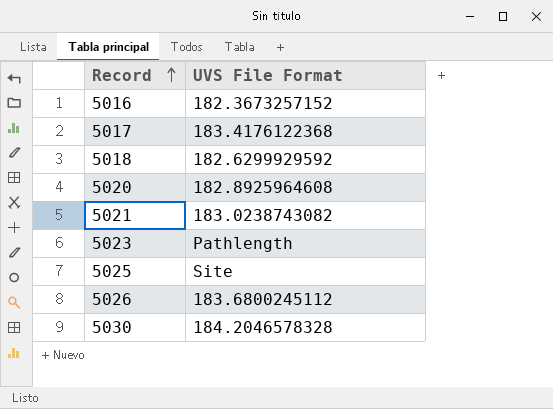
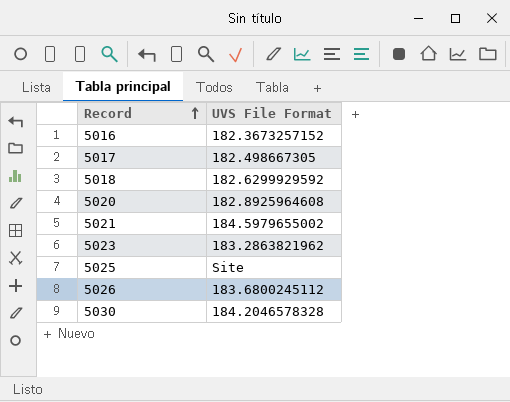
5017 | UVS File Format: 183.4176122368 -> 182.498667305
5021 | UVS File Format: 183.0238743082 -> 184.5979655002
5023 | UVS File Format: Pathlength -> 183.2863821962

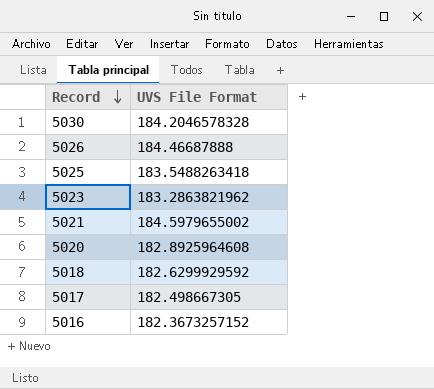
row order: Record ascending -> Record descending
5026 | UVS File Format: 183.6800245112 -> 184.46687888
5025 | UVS File Format: Site -> 183.5488263418

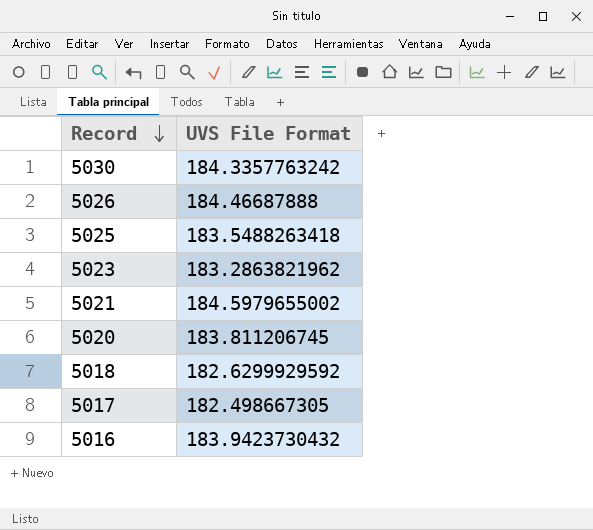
5030 | UVS File Format: 184.2046578328 -> 184.3357763242
5020 | UVS File Format: 182.8925964608 -> 183.811206745
5016 | UVS File Format: 182.3673257152 -> 183.9423730432

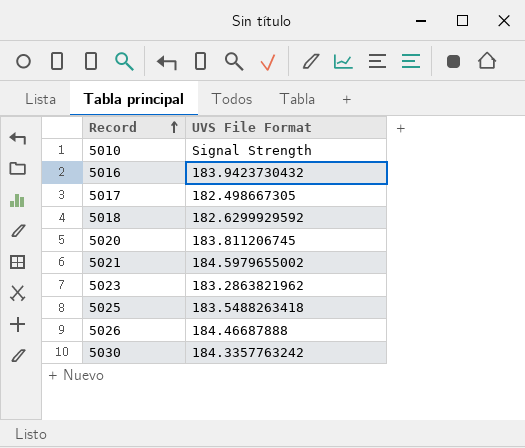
row order: Record descending -> Record ascending
row 5010: none -> Signal Strength

